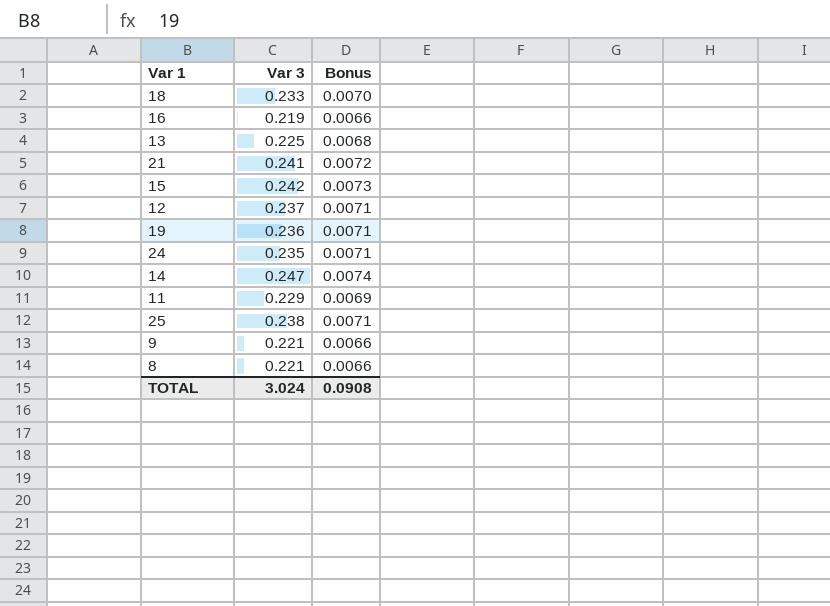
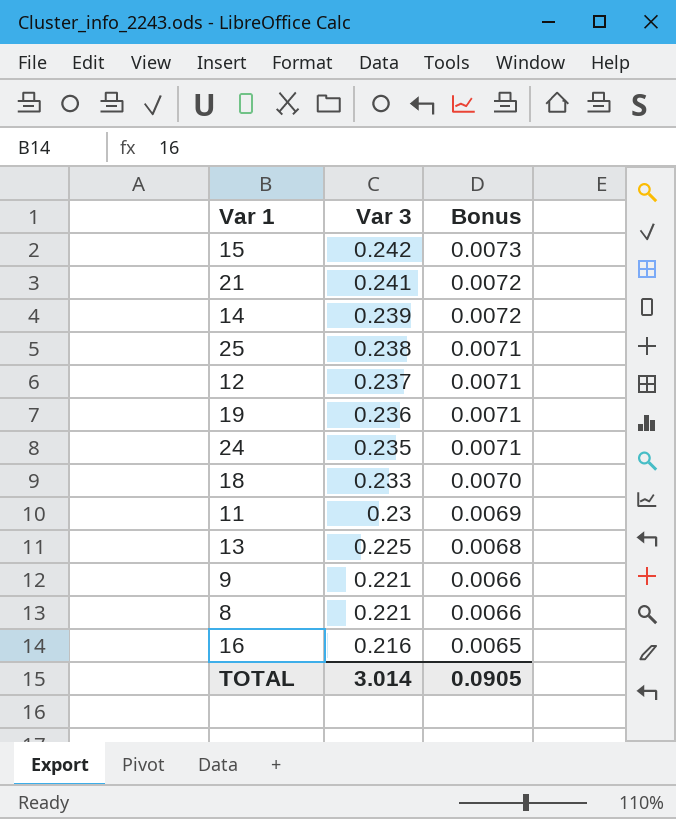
row order: none -> Var 3 descending
14 | Var 3: 0.247 -> 0.239
14 | Bonus: 0.0074 -> 0.0072
11 | Var 3: 0.229 -> 0.23
16 | Var 3: 0.219 -> 0.216
16 | Bonus: 0.0066 -> 0.0065
TOTAL | Var 3: 3.024 -> 3.014
TOTAL | Bonus: 0.0908 -> 0.0905

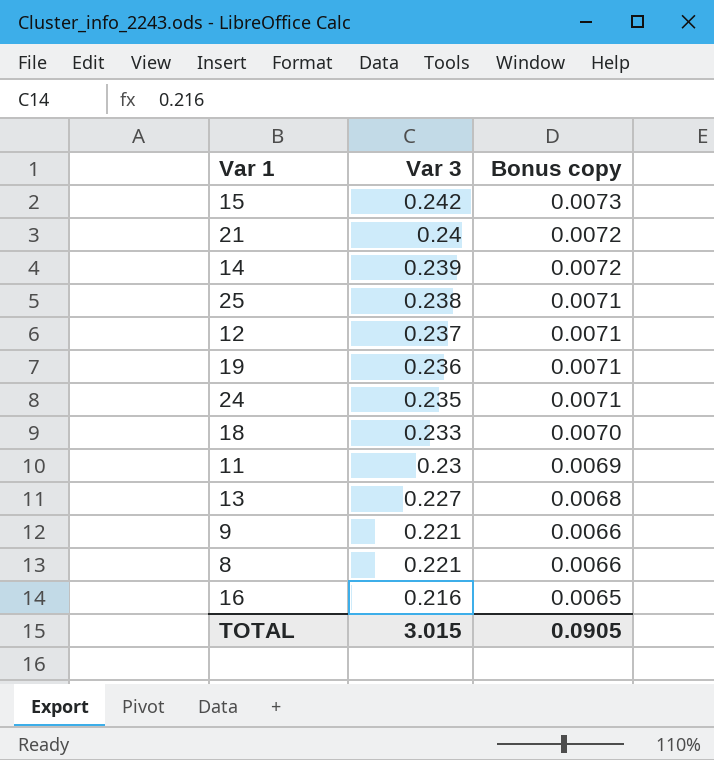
column name: Bonus -> Bonus copy
21 | Var 3: 0.241 -> 0.24
13 | Var 3: 0.225 -> 0.227
TOTAL | Var 3: 3.014 -> 3.015

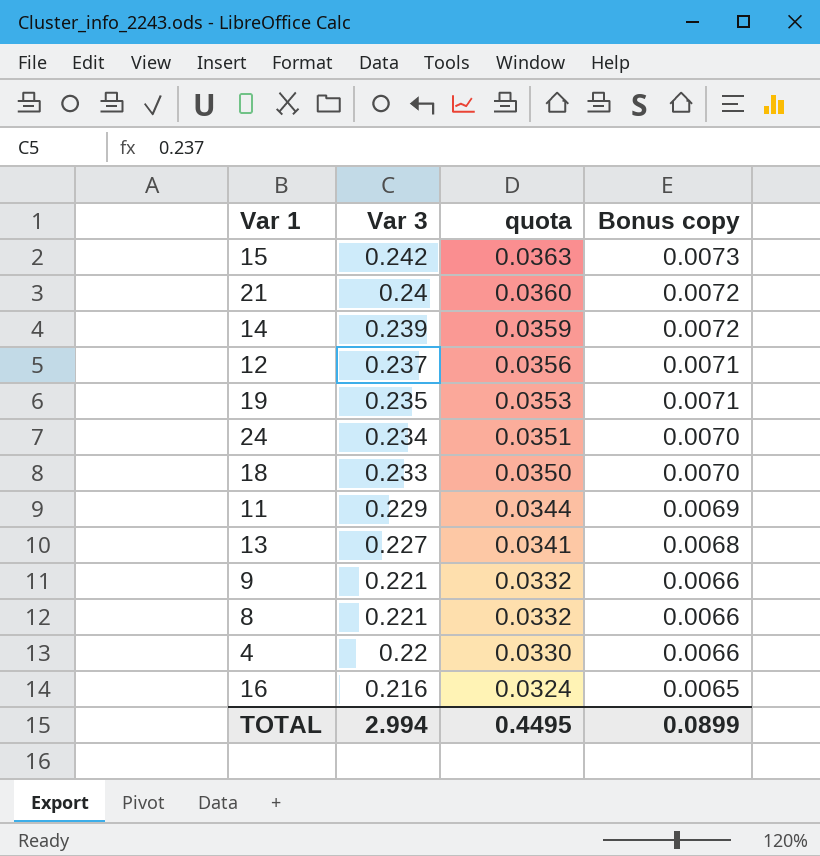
column quota | formula: none -> [Var 3] * 0.15
row 25: 0.238 | 0.0071 -> none
19 | Var 3: 0.236 -> 0.235
24 | Var 3: 0.235 -> 0.234
24 | Bonus copy: 0.0071 -> 0.0070
11 | Var 3: 0.23 -> 0.229
row 4: none -> 0.22 | 0.0330 | 0.0066
TOTAL | Var 3: 3.015 -> 2.994
TOTAL | Bonus copy: 0.0905 -> 0.0899

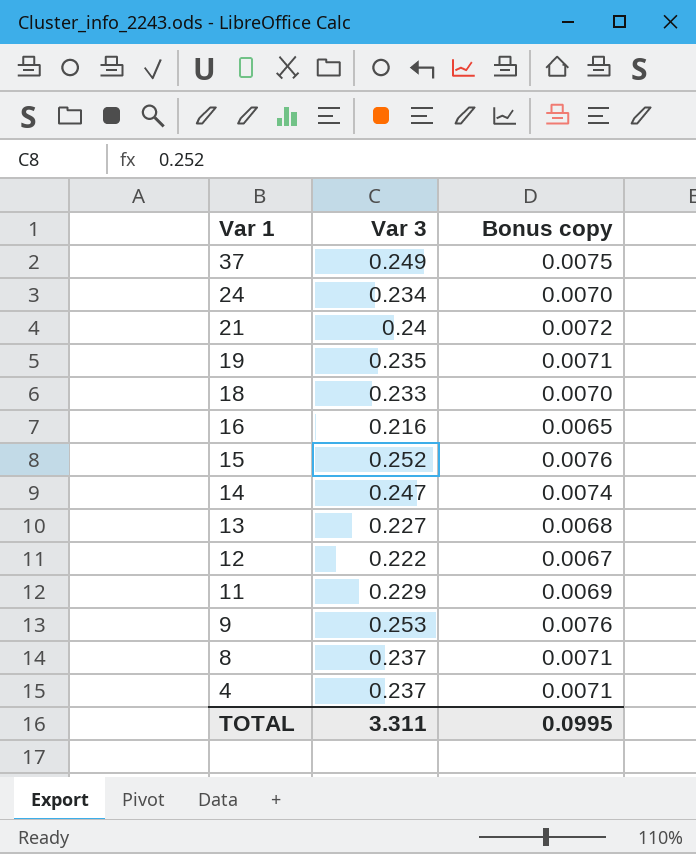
row order: Var 3 descending -> Var 1 descending
column quota | formula: [Var 3] * 0.15 -> none
row 37: none -> 0.249 | 0.0075
15 | Var 3: 0.242 -> 0.252
15 | Bonus copy: 0.0073 -> 0.0076
14 | Var 3: 0.239 -> 0.247
14 | Bonus copy: 0.0072 -> 0.0074
12 | Var 3: 0.237 -> 0.222
12 | Bonus copy: 0.0071 -> 0.0067
9 | Var 3: 0.221 -> 0.253
9 | Bonus copy: 0.0066 -> 0.0076
8 | Var 3: 0.221 -> 0.237
8 | Bonus copy: 0.0066 -> 0.0071
4 | Var 3: 0.22 -> 0.237
4 | Bonus copy: 0.0066 -> 0.0071
TOTAL | Var 3: 2.994 -> 3.311
TOTAL | Bonus copy: 0.0899 -> 0.0995

